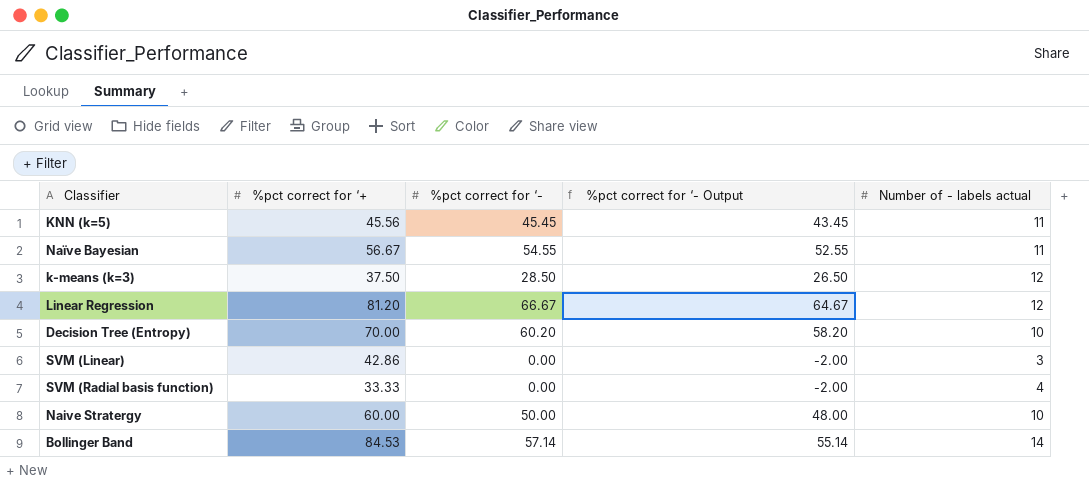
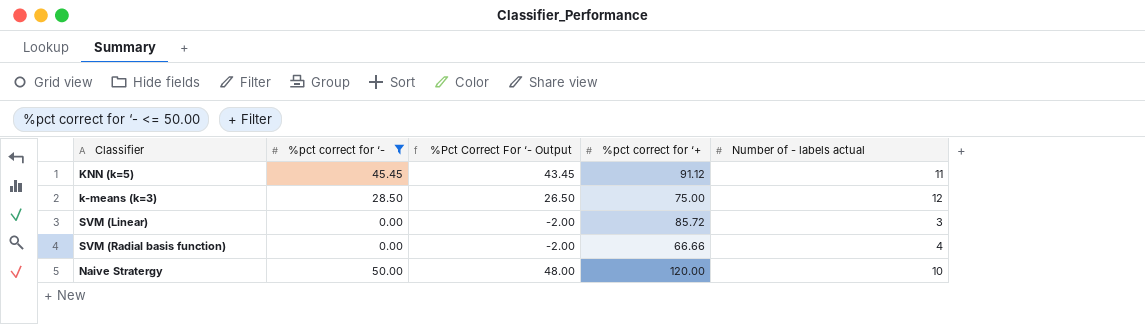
filter: none -> %pct correct for ‘- <= 50.00
column name: %pct correct for ‘- Output -> %Pct Correct For ‘- Output
column %pct correct for ‘+ | position: 2 -> 4
KNN (k=5) | %pct correct for ‘+: 45.56 -> 91.12
k-means (k=3) | %pct correct for ‘+: 37.50 -> 75.00
SVM (Linear) | %pct correct for ‘+: 42.86 -> 85.72
SVM (Radial basis function) | %pct correct for ‘+: 33.33 -> 66.66
Naive Stratergy | %pct correct for ‘+: 60.00 -> 120.00

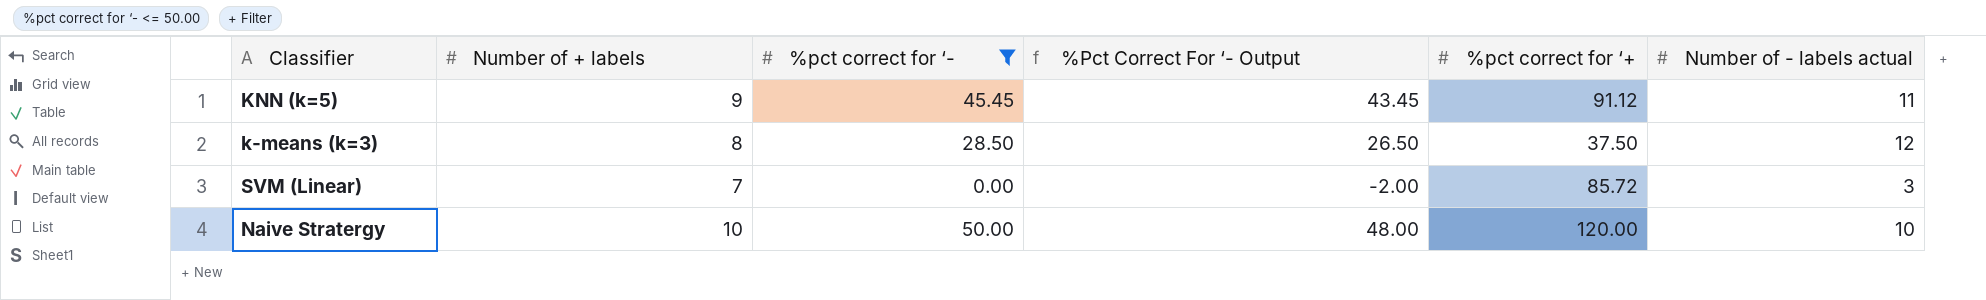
column Number of + labels | position: none -> 2
row SVM (Radial basis function): 0.00 | -2.00 | 66.66 | 4 -> none
k-means (k=3) | %pct correct for ‘+: 75.00 -> 37.50

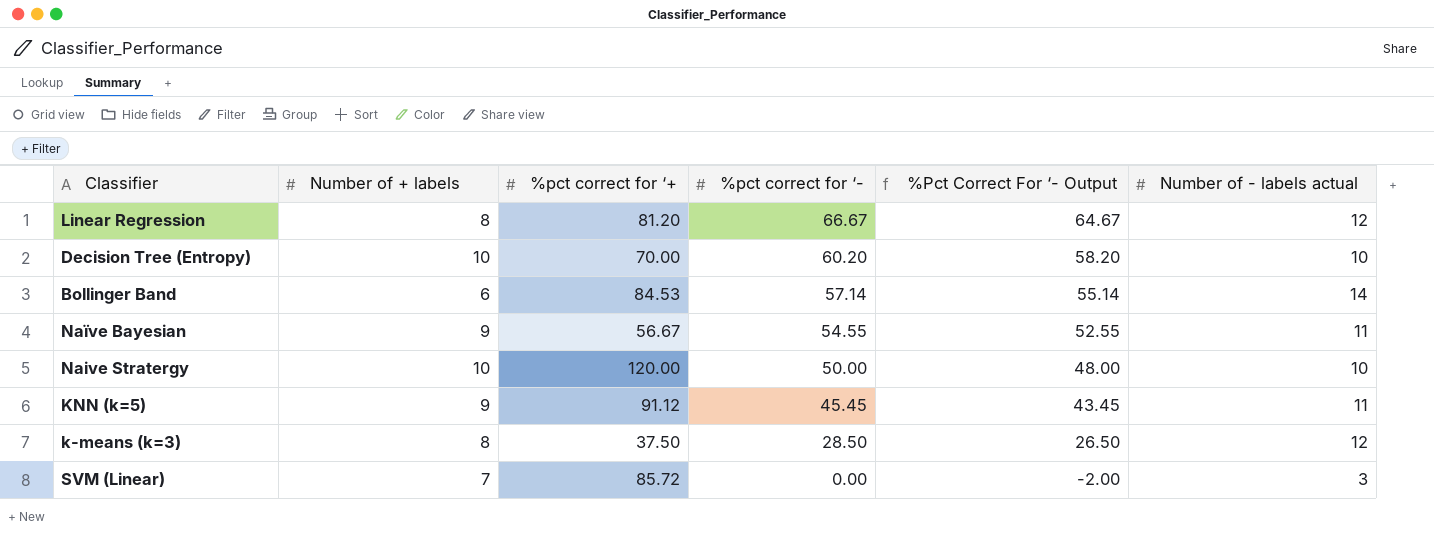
filter: %pct correct for ‘- <= 50.00 -> none
row order: none -> %pct correct for ‘- descending
column %pct correct for ‘+ | position: 5 -> 3

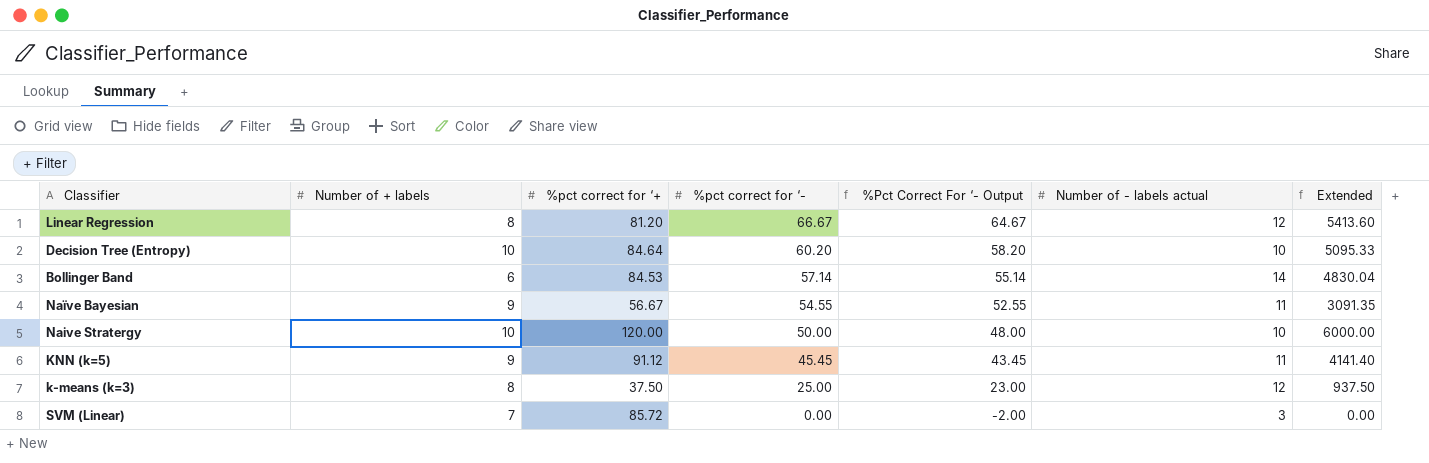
column Extended | formula: none -> [%pct correct for ‘+] * [%pct correct for ‘-]
Decision Tree (Entropy) | %pct correct for ‘+: 70.00 -> 84.64
k-means (k=3) | %pct correct for ‘-: 28.50 -> 25.00
k-means (k=3) | %Pct Correct For ‘- Output: 26.50 -> 23.00

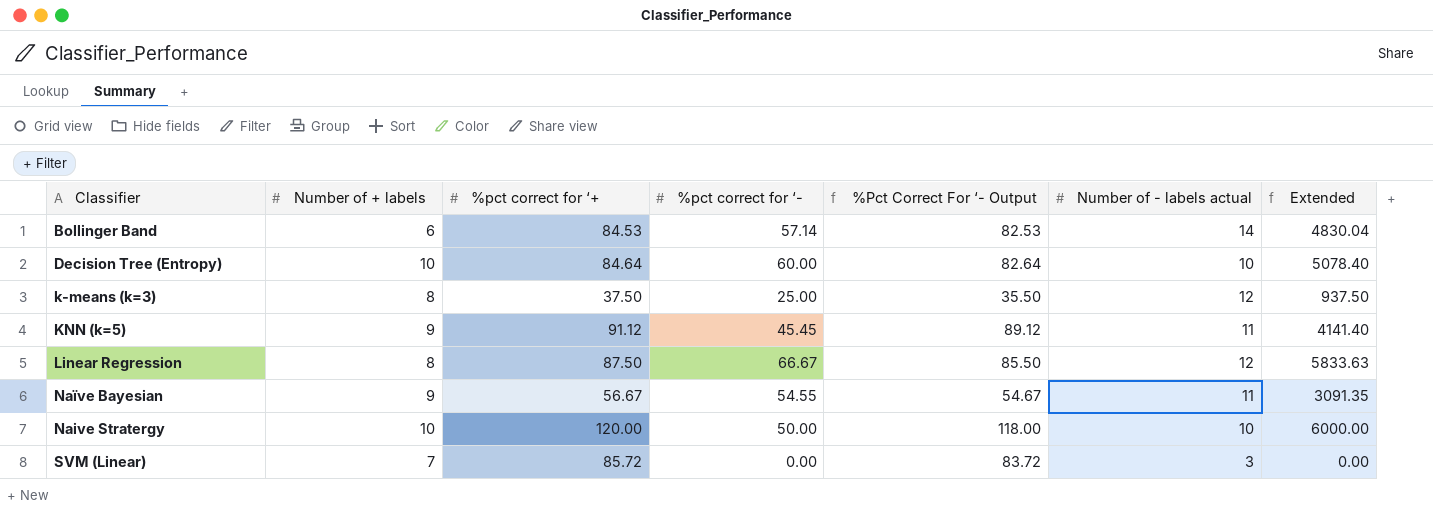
row order: %pct correct for ‘- descending -> Classifier ascending
column %Pct Correct For ‘- Output | formula: [%pct correct for ‘-] - 2 -> [%pct correct for ‘+] - 2
Decision Tree (Entropy) | %pct correct for ‘-: 60.20 -> 60.00
Decision Tree (Entropy) | Extended: 5095.33 -> 5078.40
Linear Regression | %pct correct for ‘+: 81.20 -> 87.50
Linear Regression | Extended: 5413.60 -> 5833.63

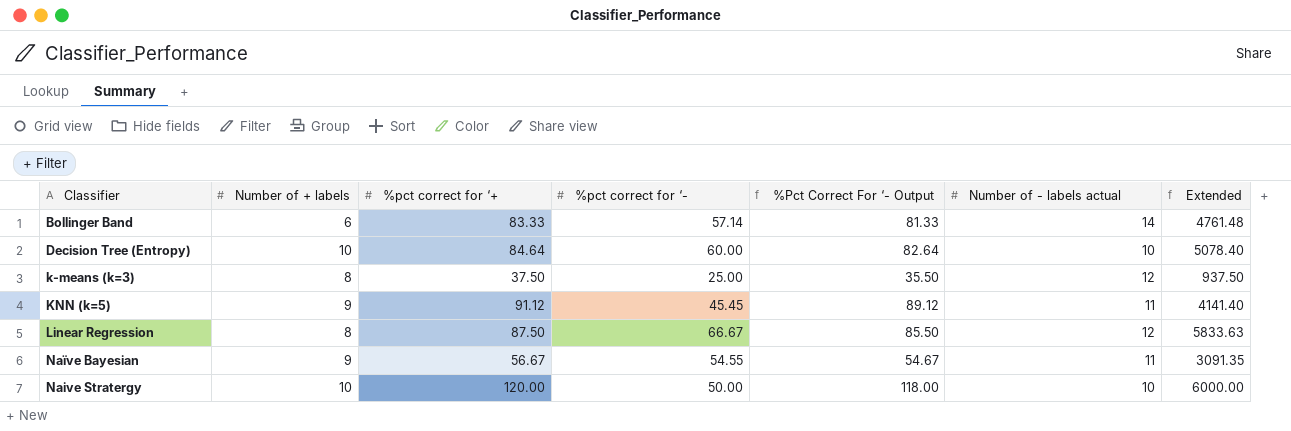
row SVM (Linear): 7 | 85.72 | 0.00 | 83.72 | 3 | 0.00 -> none
Bollinger Band | %pct correct for ‘+: 84.53 -> 83.33
Bollinger Band | %Pct Correct For ‘- Output: 82.53 -> 81.33
Bollinger Band | Extended: 4830.04 -> 4761.48

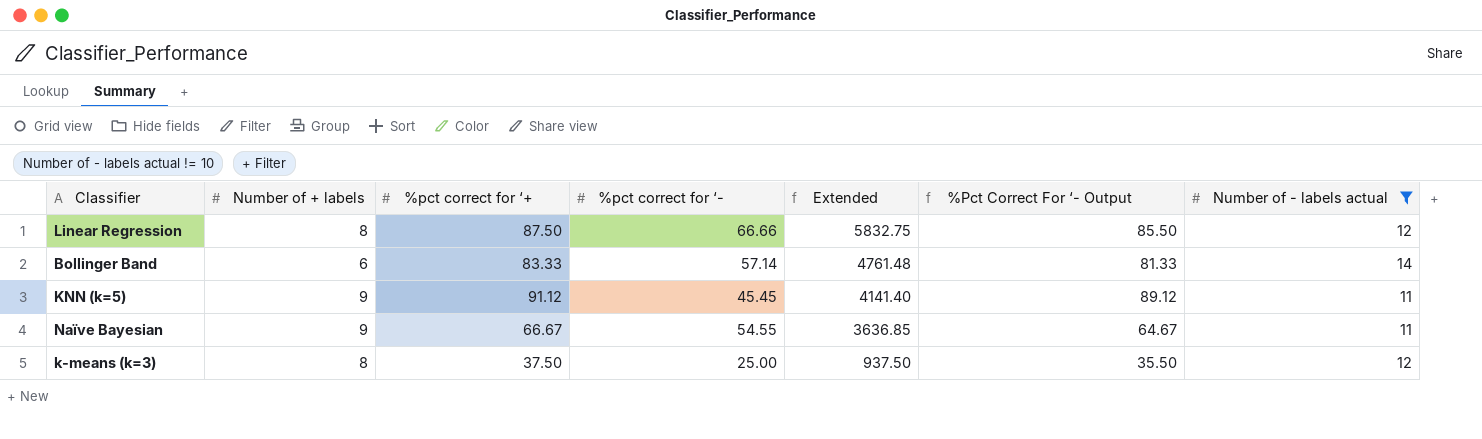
filter: none -> Number of - labels actual != 10
row order: Classifier ascending -> Extended descending
column Extended | position: 7 -> 5
Linear Regression | %pct correct for ‘-: 66.67 -> 66.66
Linear Regression | Extended: 5833.63 -> 5832.75
Naïve Bayesian | %pct correct for ‘+: 56.67 -> 66.67
Naïve Bayesian | Extended: 3091.35 -> 3636.85
Naïve Bayesian | %Pct Correct For ‘- Output: 54.67 -> 64.67

